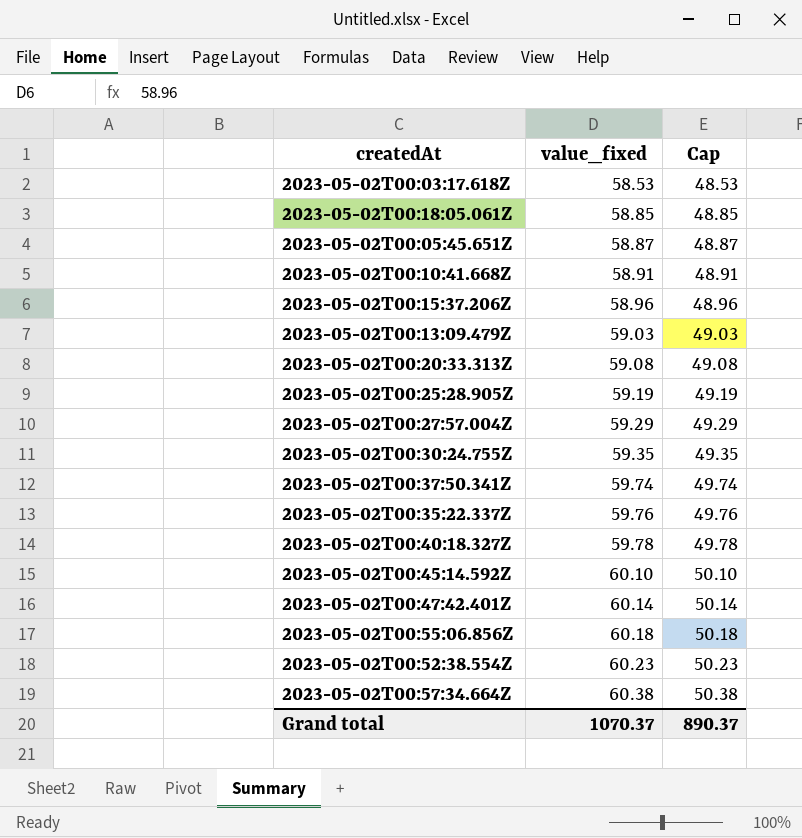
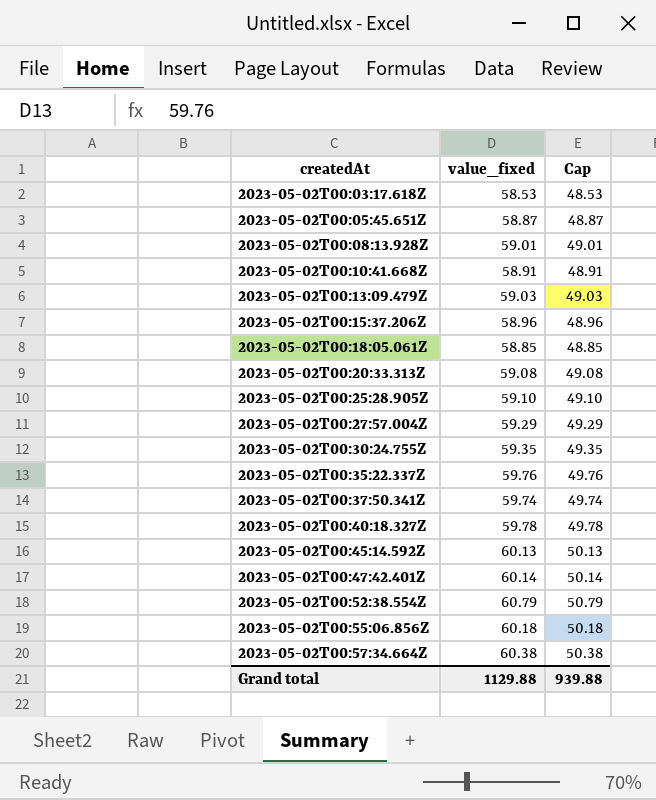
row order: value_fixed ascending -> createdAt ascending
row 2023-05-02T00:08:13.928Z: none -> 59.01 | 49.01
2023-05-02T00:25:28.905Z | value_fixed: 59.19 -> 59.10
2023-05-02T00:25:28.905Z | Cap: 49.19 -> 49.10
2023-05-02T00:45:14.592Z | value_fixed: 60.10 -> 60.13
2023-05-02T00:45:14.592Z | Cap: 50.10 -> 50.13
2023-05-02T00:52:38.554Z | value_fixed: 60.23 -> 60.79
2023-05-02T00:52:38.554Z | Cap: 50.23 -> 50.79
Grand total | value_fixed: 1070.37 -> 1129.88
Grand total | Cap: 890.37 -> 939.88

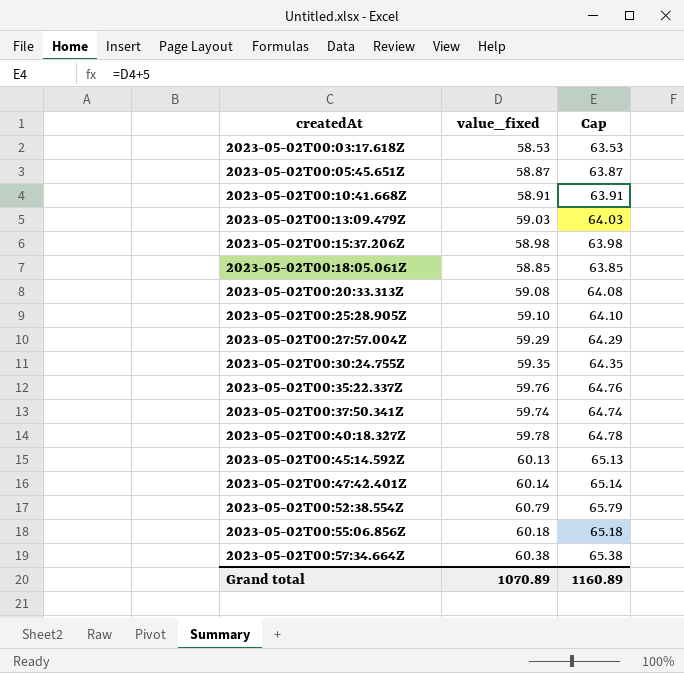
column Cap | formula: [value_fixed] - 10 -> [value_fixed] + 5
row 2023-05-02T00:08:13.928Z: 59.01 | 49.01 -> none
2023-05-02T00:15:37.206Z | value_fixed: 58.96 -> 58.98
Grand total | value_fixed: 1129.88 -> 1070.89
Grand total | Cap: 939.88 -> 1160.89

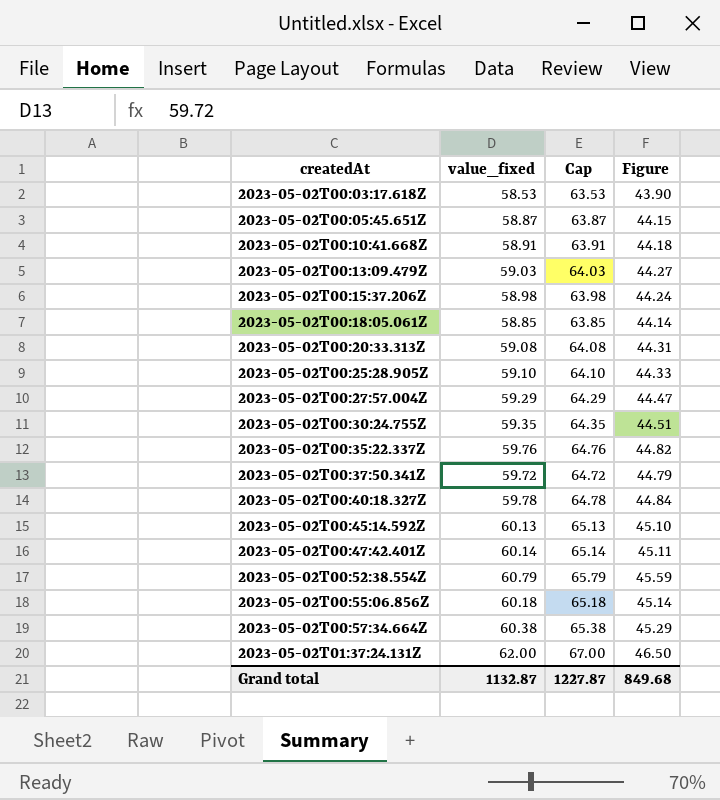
column Figure | formula: none -> [value_fixed] * 0.75
2023-05-02T00:37:50.341Z | value_fixed: 59.74 -> 59.72
2023-05-02T00:37:50.341Z | Cap: 64.74 -> 64.72
row 2023-05-02T01:37:24.131Z: none -> 62.00 | 67.00 | 46.50
Grand total | value_fixed: 1070.89 -> 1132.87
Grand total | Cap: 1160.89 -> 1227.87

